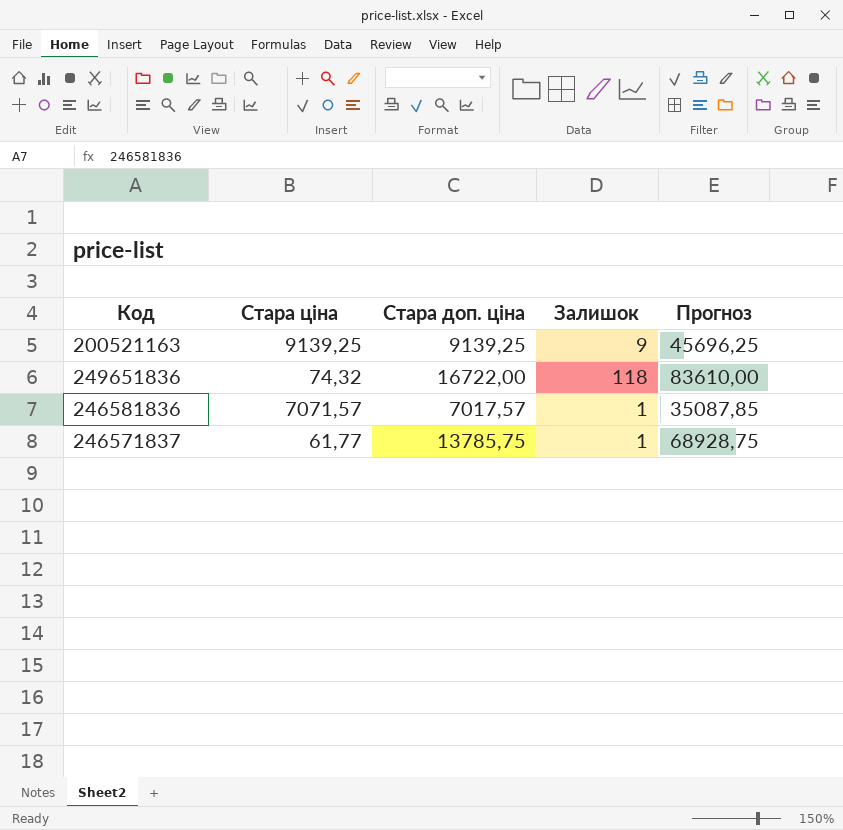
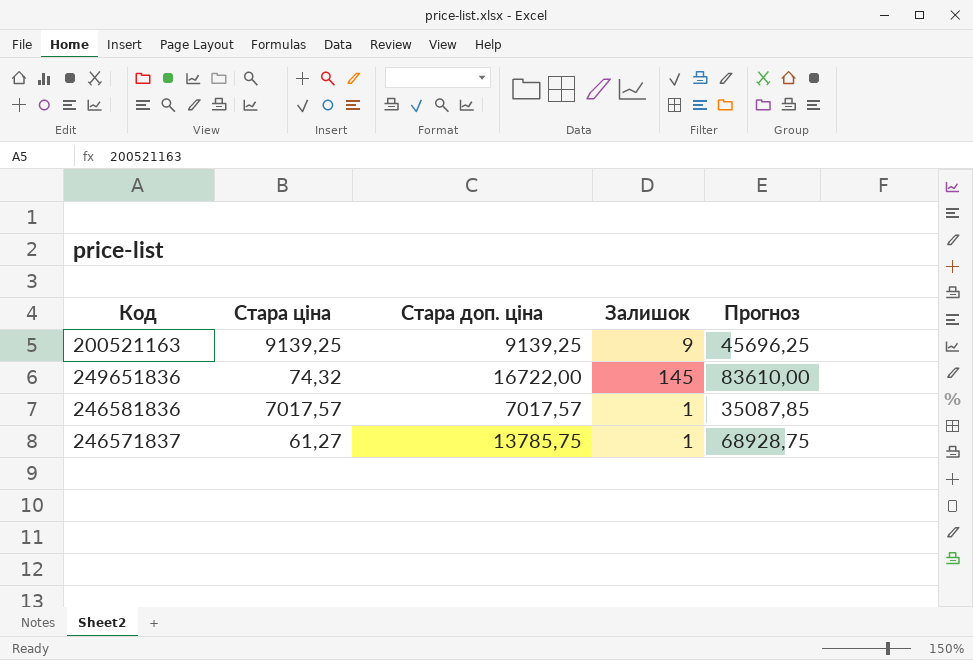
249651836 | Залишок: 118 -> 145
246581836 | Стара ціна: 7071,57 -> 7017,57
246571837 | Стара ціна: 61,77 -> 61,27

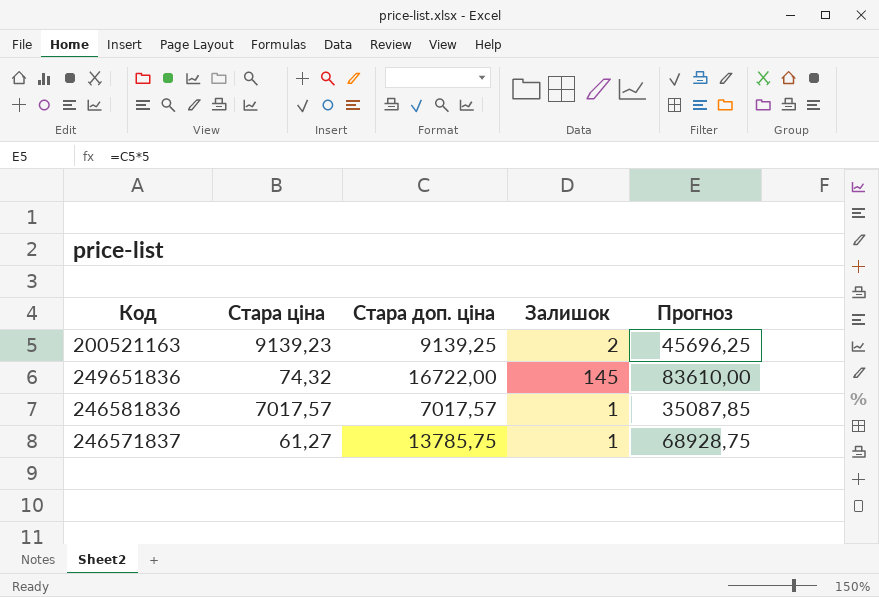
200521163 | Стара ціна: 9139,25 -> 9139,23
200521163 | Залишок: 9 -> 2

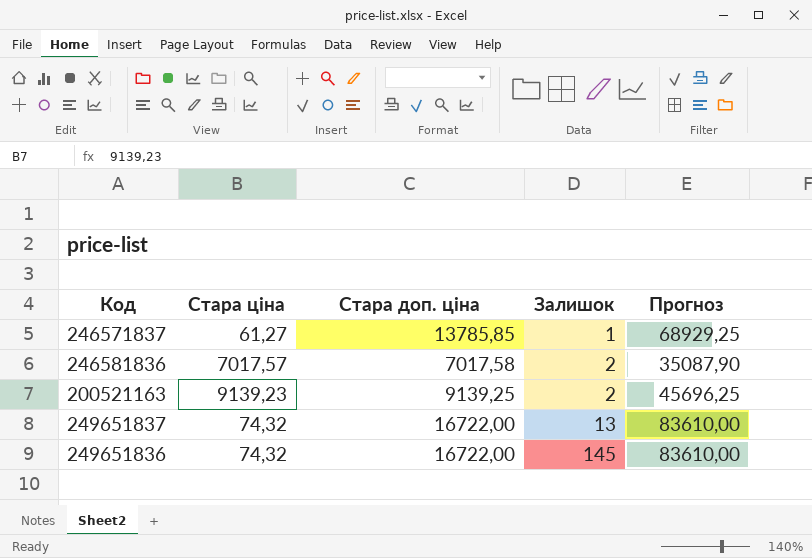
row order: none -> Залишок ascending
246571837 | Стара доп. ціна: 13785,75 -> 13785,85
246571837 | Прогноз: 68928,75 -> 68929,25
246581836 | Стара доп. ціна: 7017,57 -> 7017,58
246581836 | Залишок: 1 -> 2
246581836 | Прогноз: 35087,85 -> 35087,90
row 249651837: none -> 74,32 | 16722,00 | 13 | 83610,00

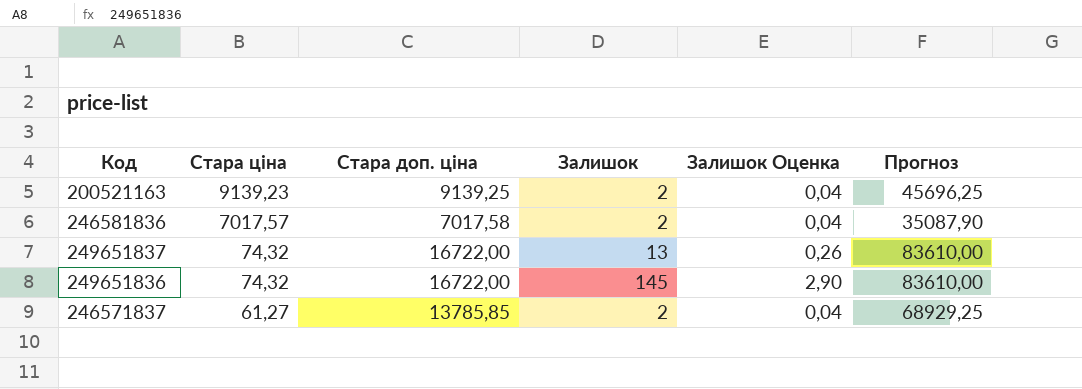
row order: Залишок ascending -> Стара ціна descending
column Залишок Оценка | formula: none -> [Залишок] * 0,02
246571837 | Залишок: 1 -> 2

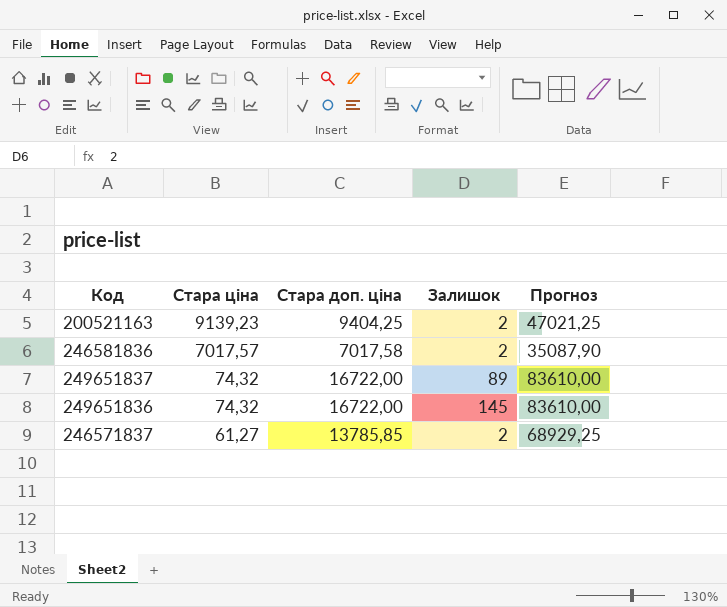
column Залишок Оценка | formula: [Залишок] * 0,02 -> none
200521163 | Стара доп. ціна: 9139,25 -> 9404,25
200521163 | Прогноз: 45696,25 -> 47021,25
249651837 | Залишок: 13 -> 89

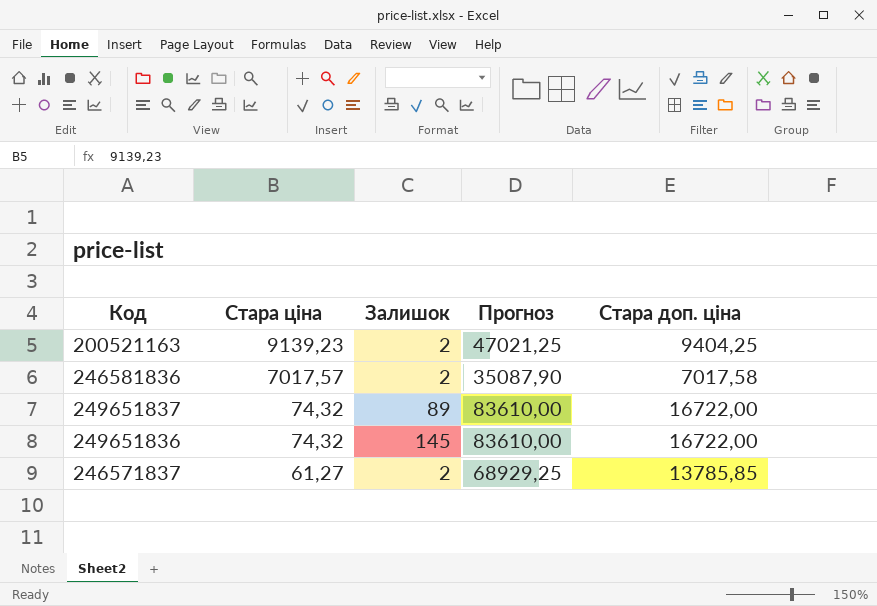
column Стара доп. ціна | position: 3 -> 5

